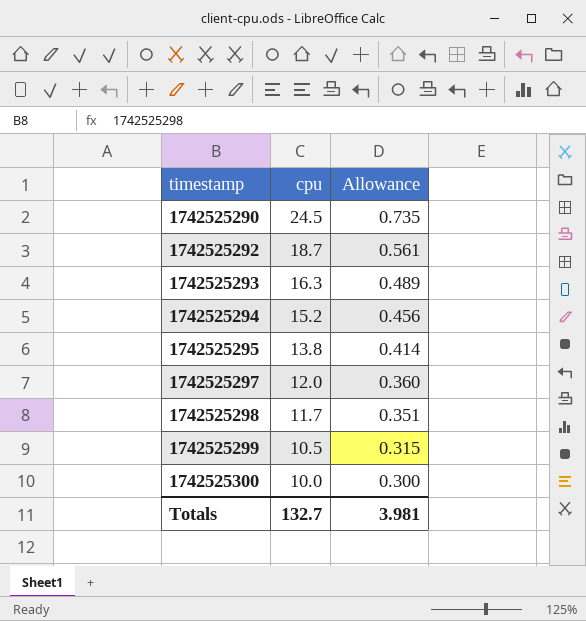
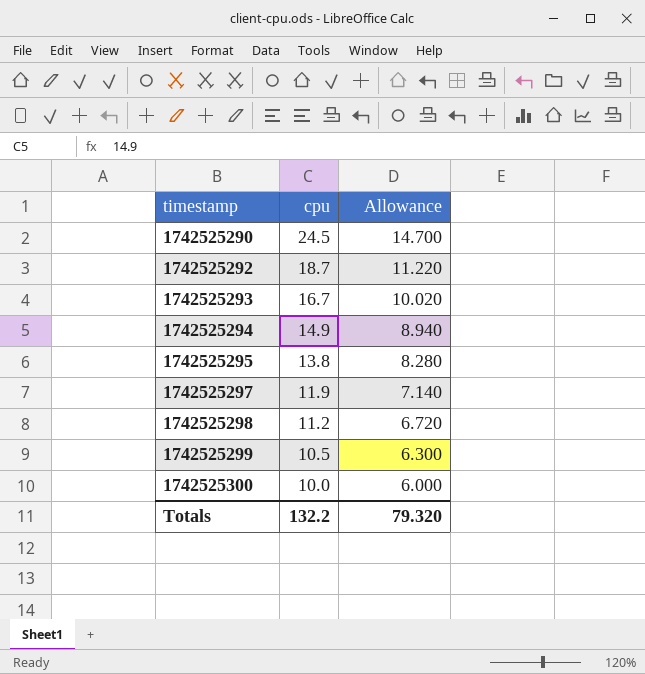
column Allowance | formula: [cpu] * 0.03 -> [cpu] * 0.6
1742525293 | cpu: 16.3 -> 16.7
1742525294 | cpu: 15.2 -> 14.9
1742525297 | cpu: 12.0 -> 11.9
1742525298 | cpu: 11.7 -> 11.2
Totals | cpu: 132.7 -> 132.2
Totals | Allowance: 3.981 -> 79.320

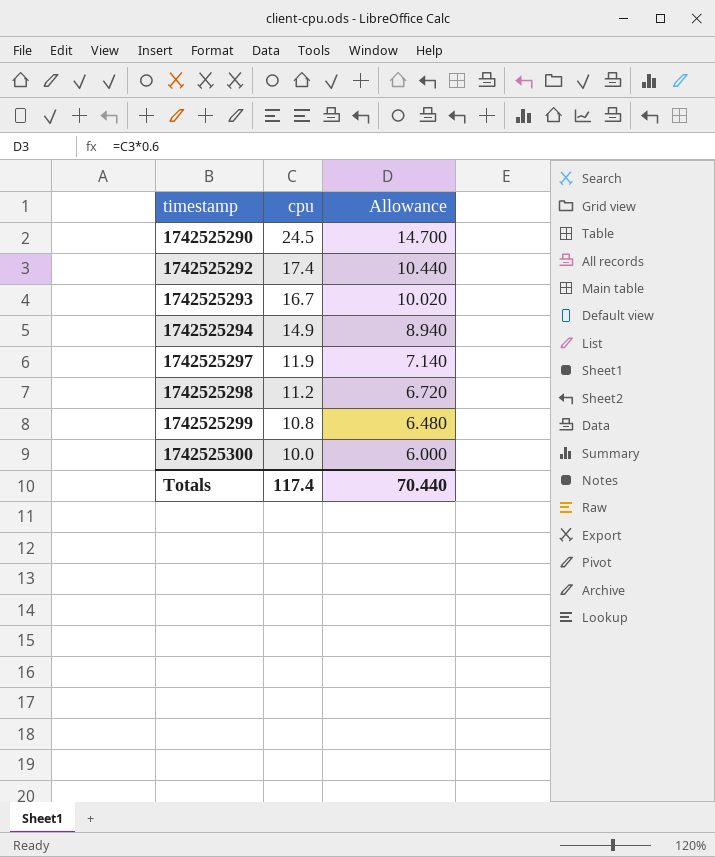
row 1742525295: 13.8 | 8.280 -> none
1742525292 | cpu: 18.7 -> 17.4
1742525292 | Allowance: 11.220 -> 10.440
1742525299 | cpu: 10.5 -> 10.8
1742525299 | Allowance: 6.300 -> 6.480
Totals | cpu: 132.2 -> 117.4
Totals | Allowance: 79.320 -> 70.440

